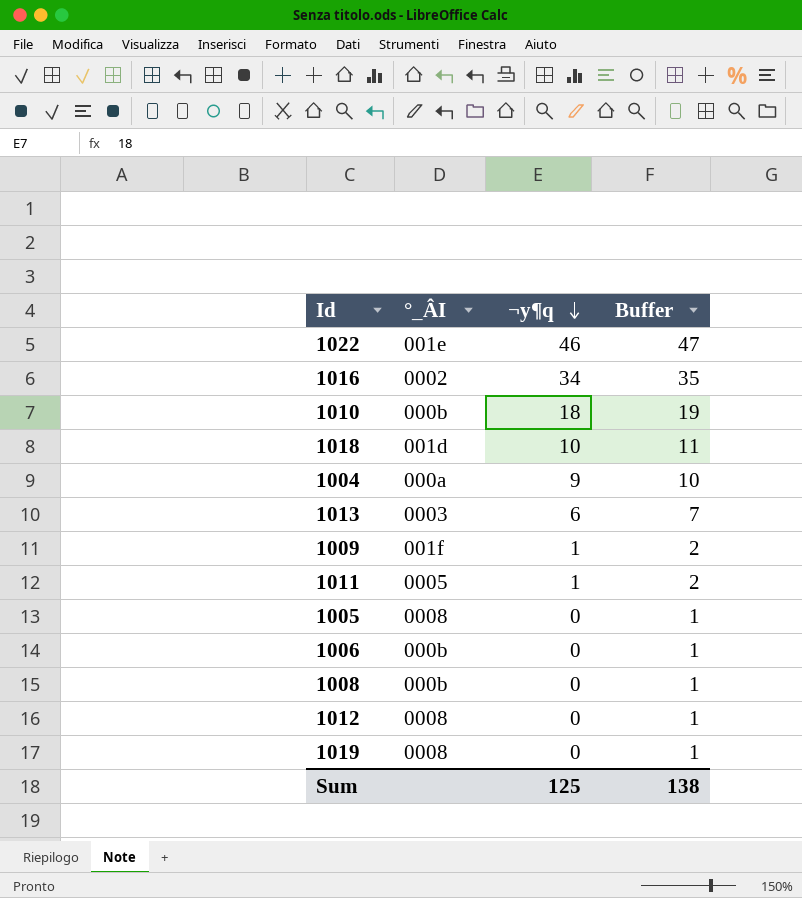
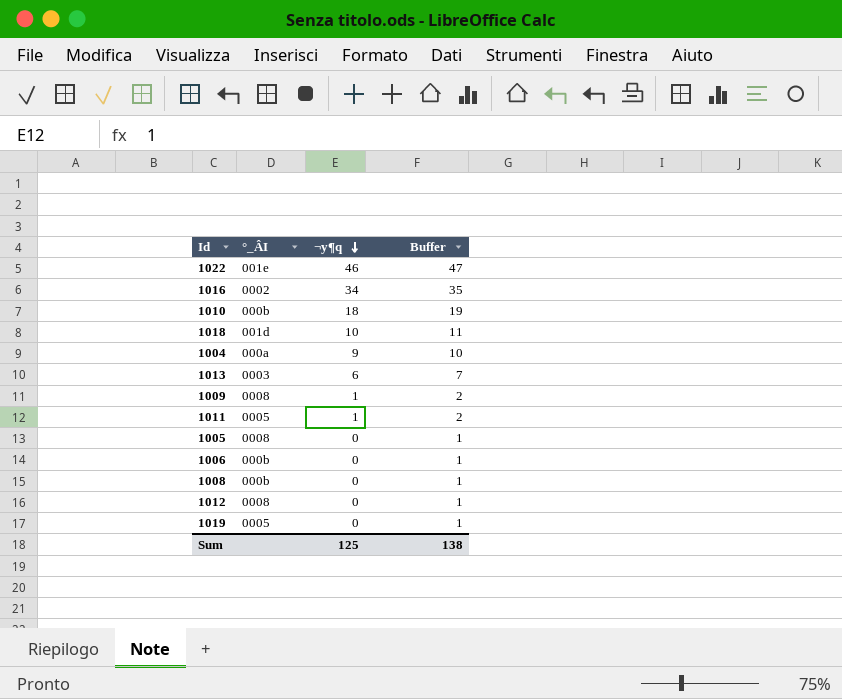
1009 | °_ÂI: 001f -> 0008
1019 | °_ÂI: 0008 -> 0005

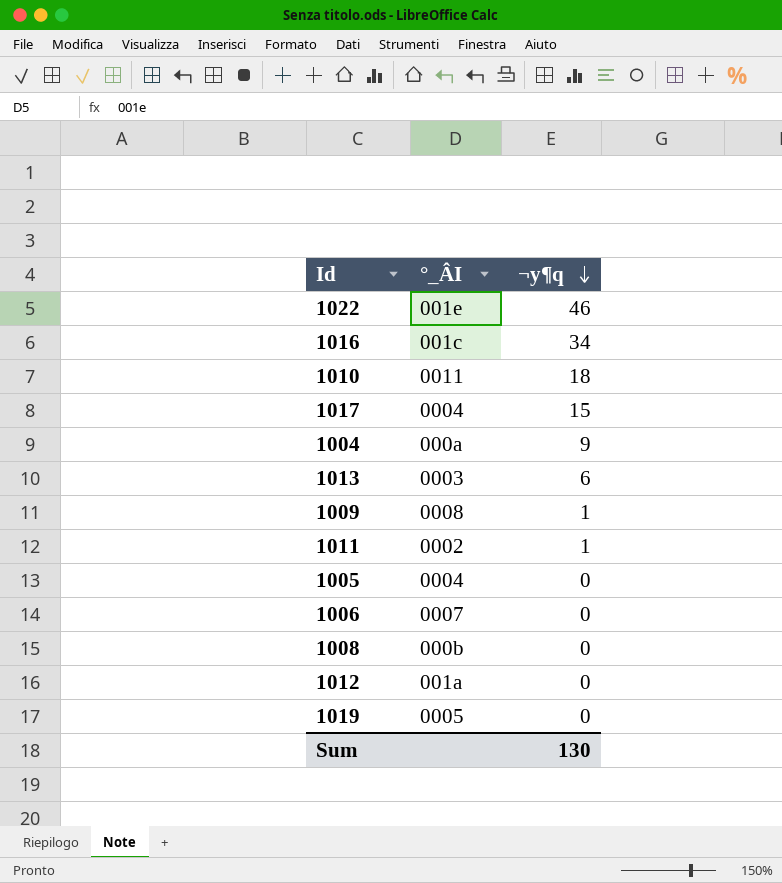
column Buffer | formula: [¬y¶q] + 1 -> none
row 1018: 001d | 10 | 11 -> none
1016 | °_ÂI: 0002 -> 001c
1010 | °_ÂI: 000b -> 0011
row 1017: none -> 0004 | 15
1011 | °_ÂI: 0005 -> 0002
1005 | °_ÂI: 0008 -> 0004
1006 | °_ÂI: 000b -> 0007
1012 | °_ÂI: 0008 -> 001a
Sum | ¬y¶q: 125 -> 130

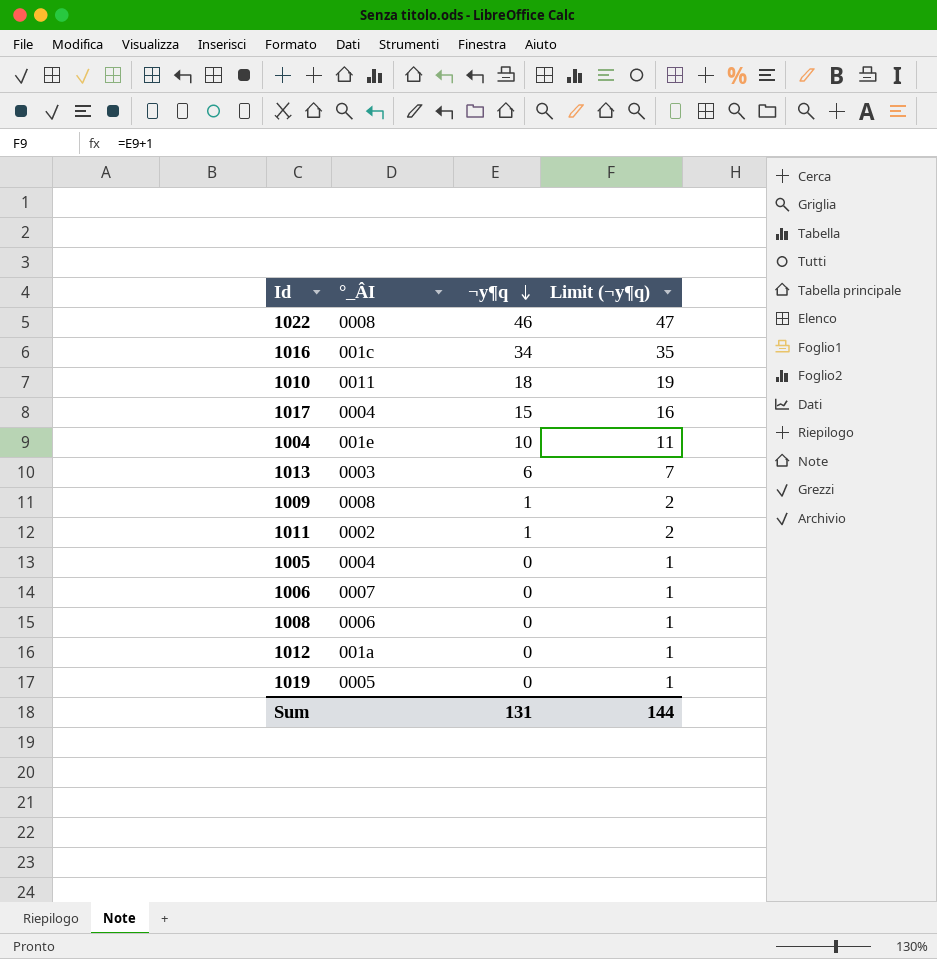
column Limit (¬y¶q) | formula: none -> [¬y¶q] + 1
1022 | °_ÂI: 001e -> 0008
1004 | °_ÂI: 000a -> 001e
1004 | ¬y¶q: 9 -> 10
1008 | °_ÂI: 000b -> 0006
Sum | ¬y¶q: 130 -> 131

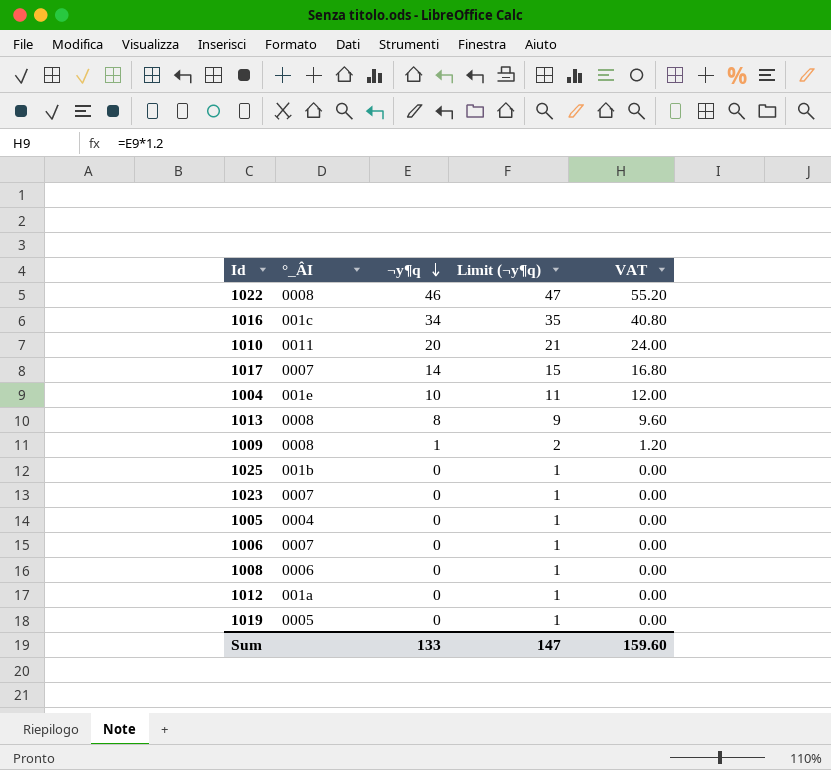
column VAT | formula: none -> [¬y¶q] * 1.2
row 1011: 0002 | 1 | 2 -> none
1010 | ¬y¶q: 18 -> 20
1010 | Limit (¬y¶q): 19 -> 21
1017 | °_ÂI: 0004 -> 0007
1017 | ¬y¶q: 15 -> 14
1017 | Limit (¬y¶q): 16 -> 15
1013 | °_ÂI: 0003 -> 0008
1013 | ¬y¶q: 6 -> 8
1013 | Limit (¬y¶q): 7 -> 9
row 1025: none -> 001b | 0 | 1 | 0.00
row 1023: none -> 0007 | 0 | 1 | 0.00
Sum | ¬y¶q: 131 -> 133
Sum | Limit (¬y¶q): 144 -> 147

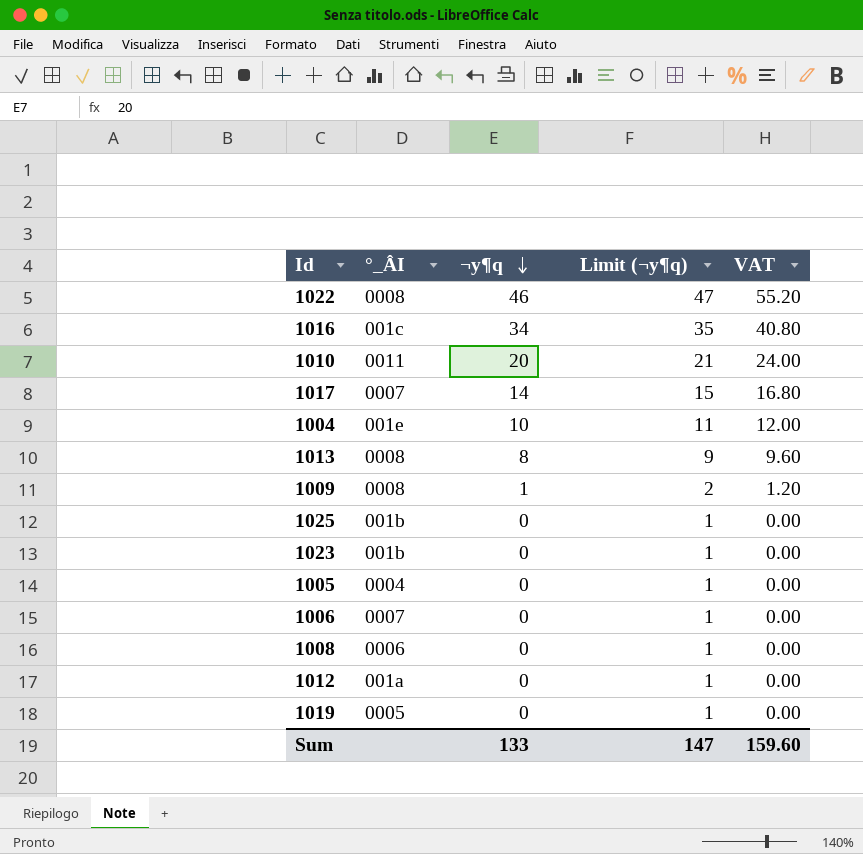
1023 | °_ÂI: 0007 -> 001b

